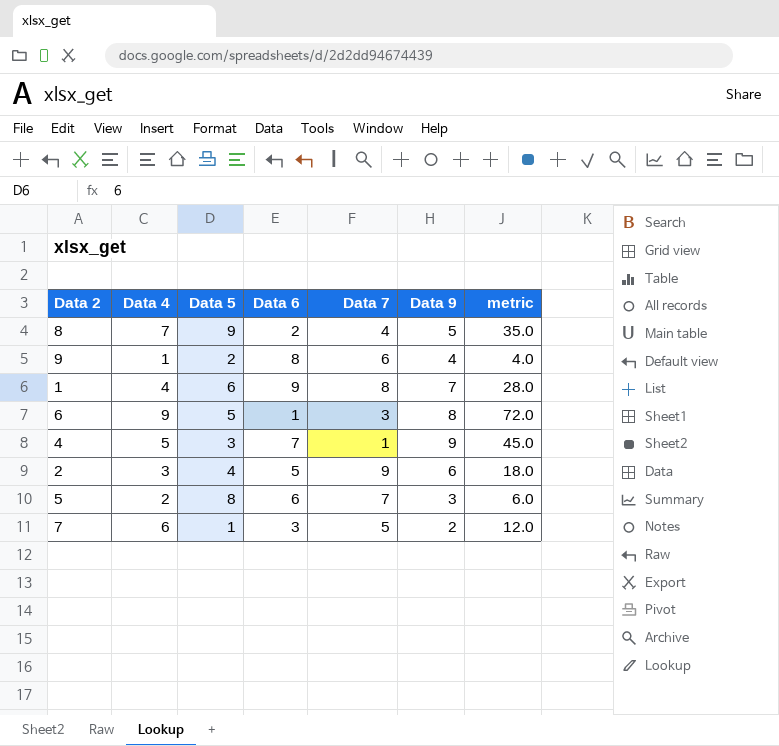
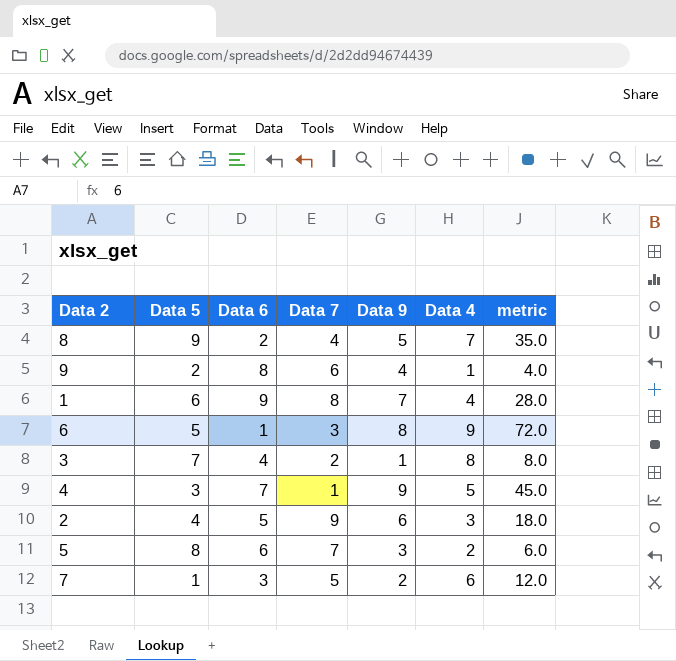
column Data 4 | position: 2 -> 6
row 3: none -> 7 | 4 | 2 | 1 | 8 | 8.0

